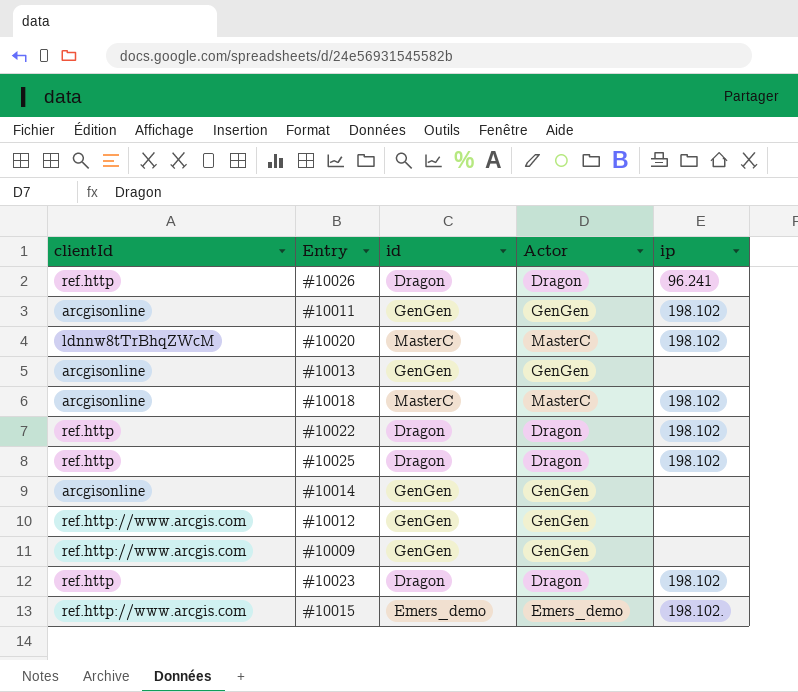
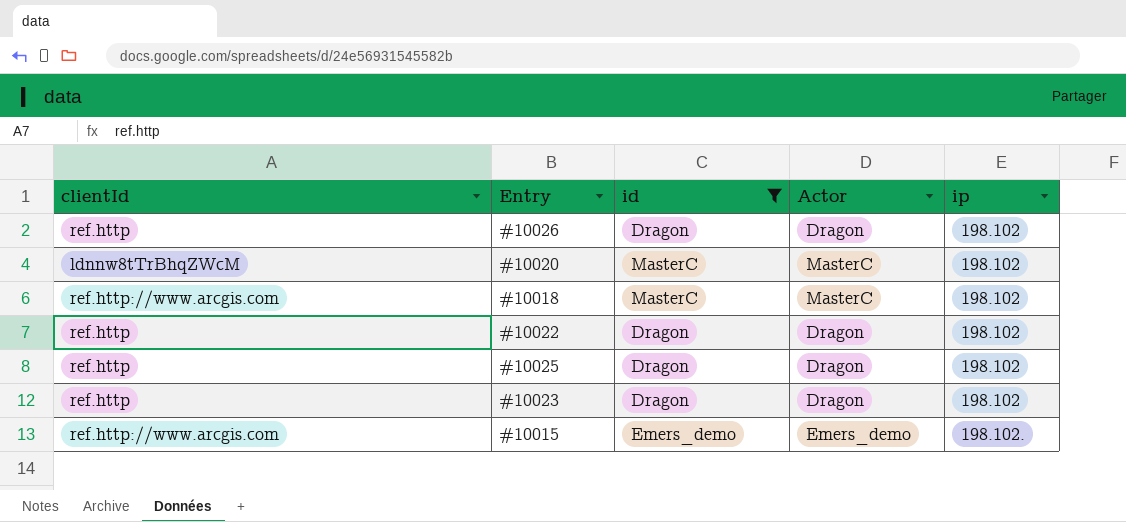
filter: none -> id != GenGen
#10026 | ip: 96.241 -> 198.102
#10018 | clientId: arcgisonline -> ref.http://www.arcgis.com

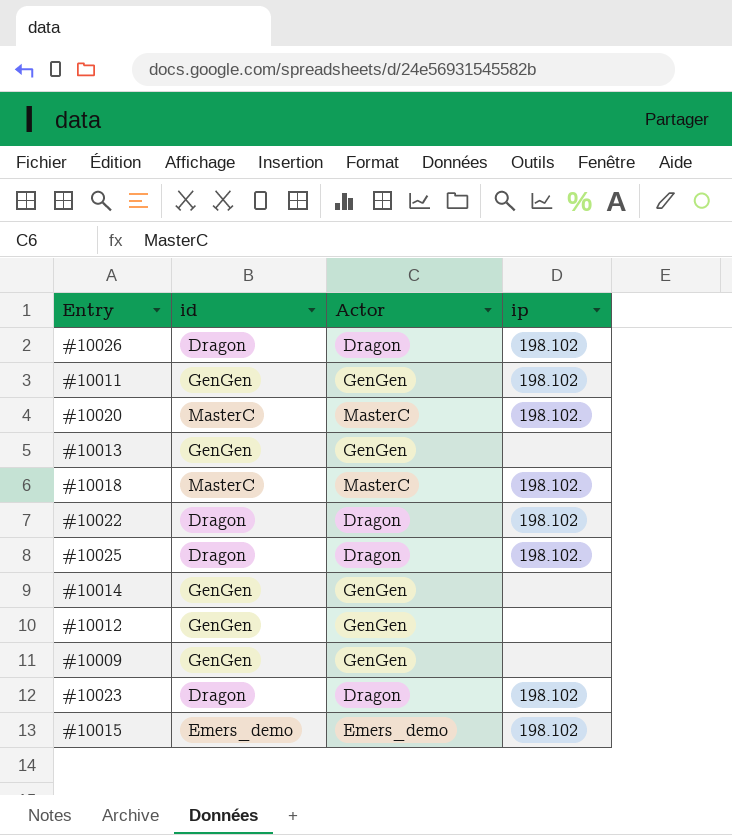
filter: id != GenGen -> none
column clientId | position: 1 -> none
#10020 | ip: 198.102 -> 198.102.
#10018 | ip: 198.102 -> 198.102.
#10025 | ip: 198.102 -> 198.102.
#10015 | ip: 198.102. -> 198.102

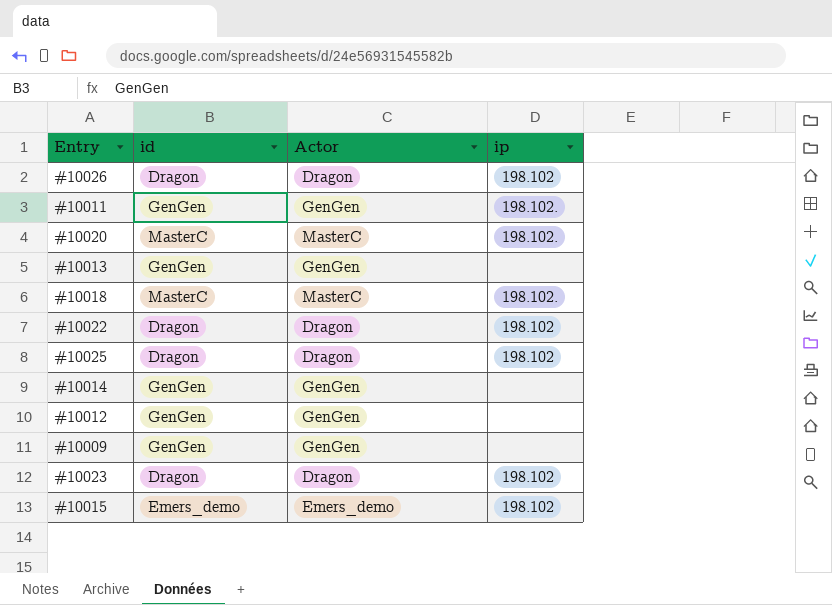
#10011 | ip: 198.102 -> 198.102.
#10025 | ip: 198.102. -> 198.102

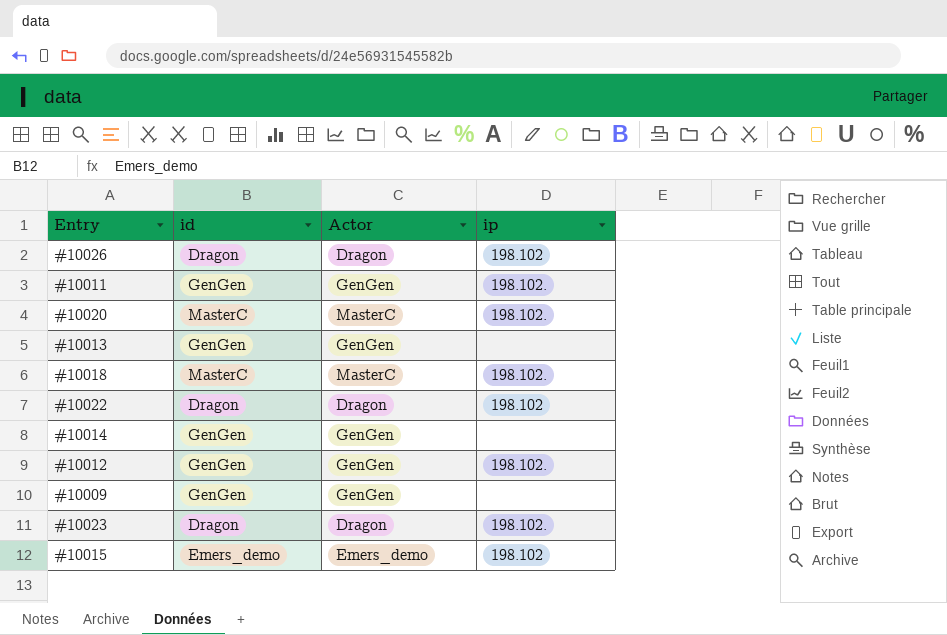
row #10025: Dragon | Dragon | 198.102 -> none
#10012 | ip: none -> 198.102.
#10023 | ip: 198.102 -> 198.102.

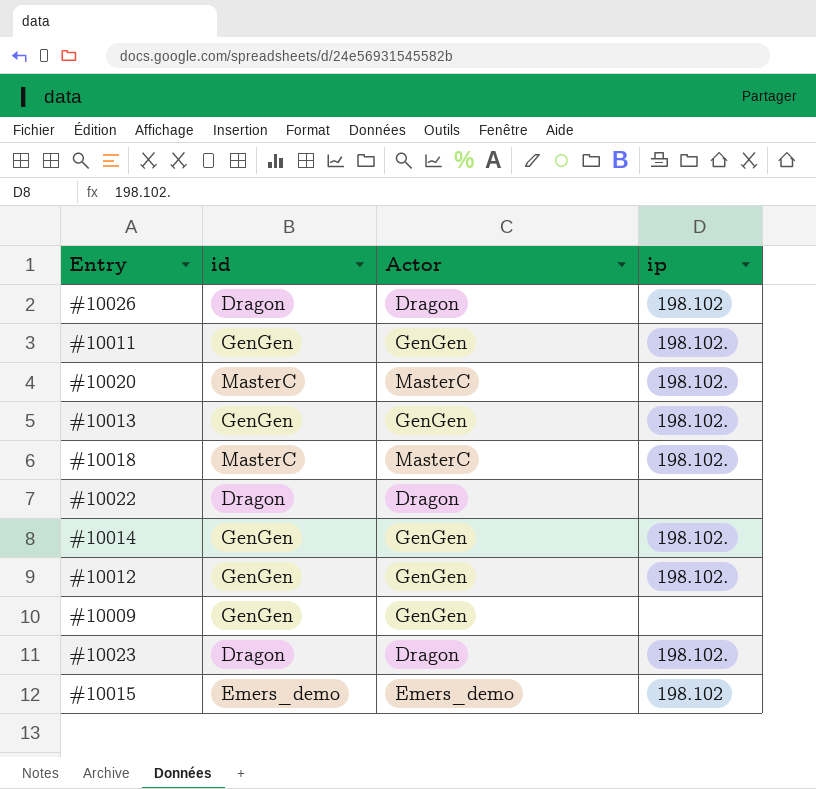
#10013 | ip: none -> 198.102.
#10022 | ip: 198.102 -> none
#10014 | ip: none -> 198.102.

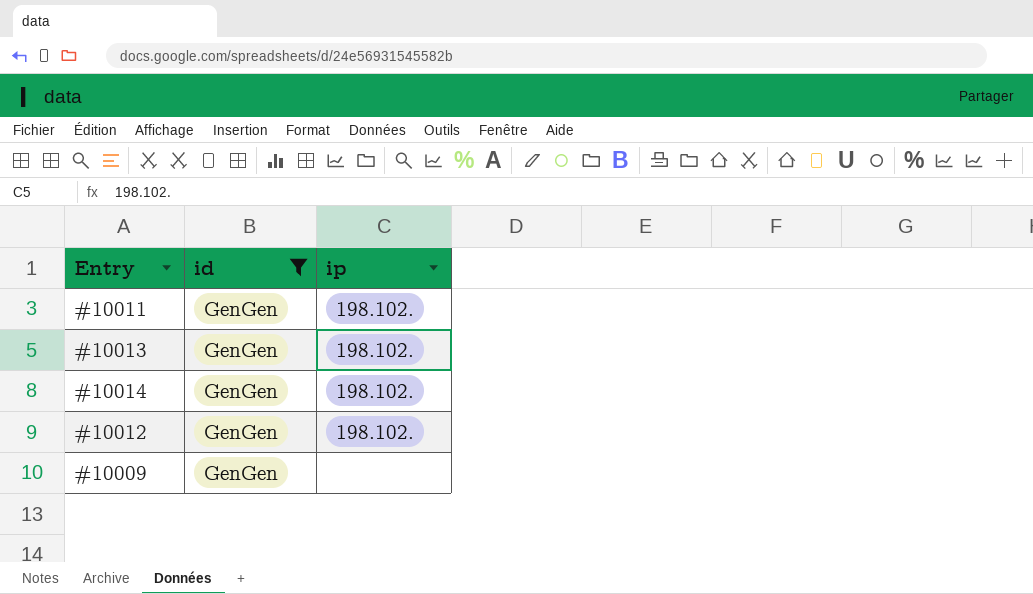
filter: none -> id = GenGen
column Actor | position: 3 -> none

